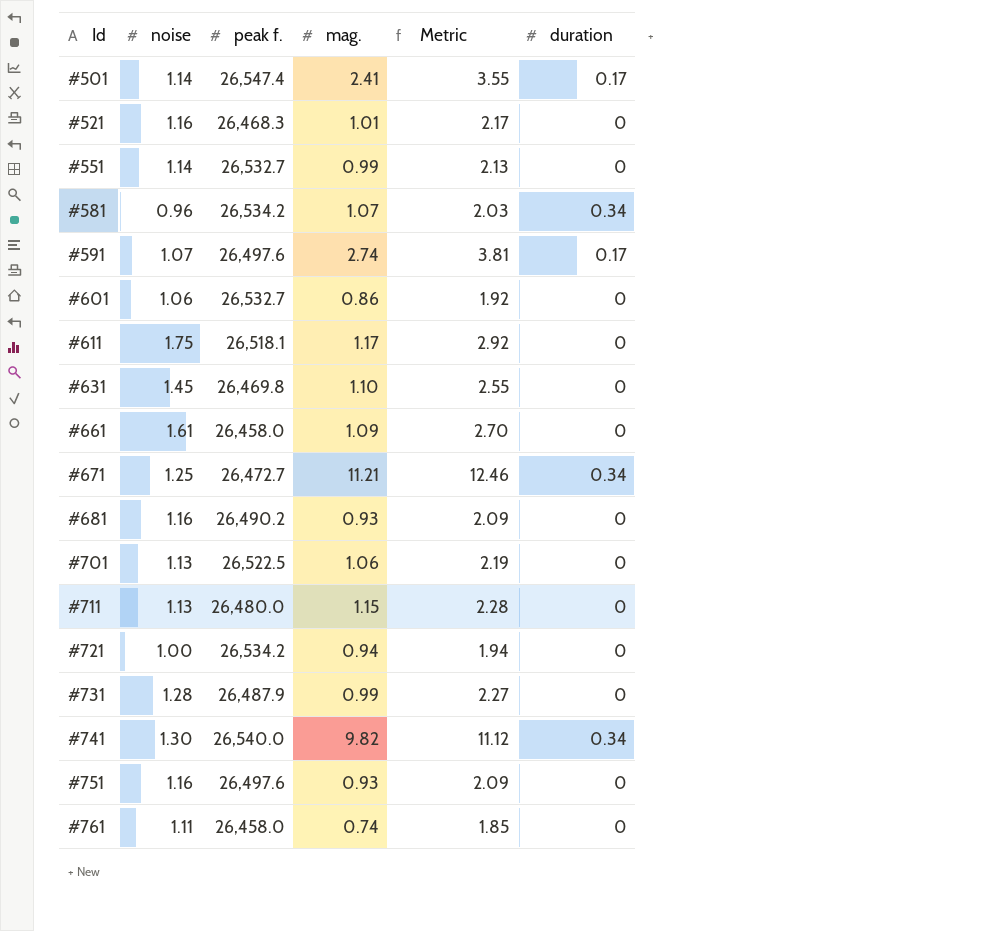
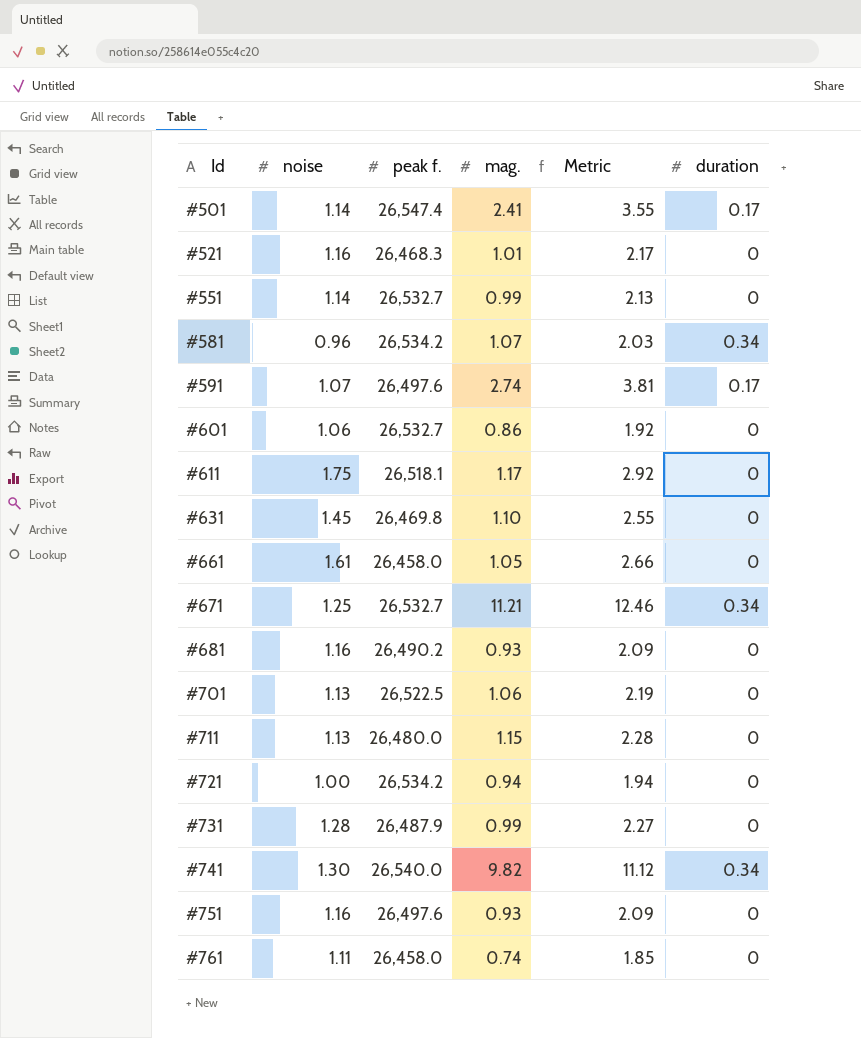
#661 | mag.: 1.09 -> 1.05
#661 | Metric: 2.70 -> 2.66
#671 | peak f.: 26,472.7 -> 26,532.7

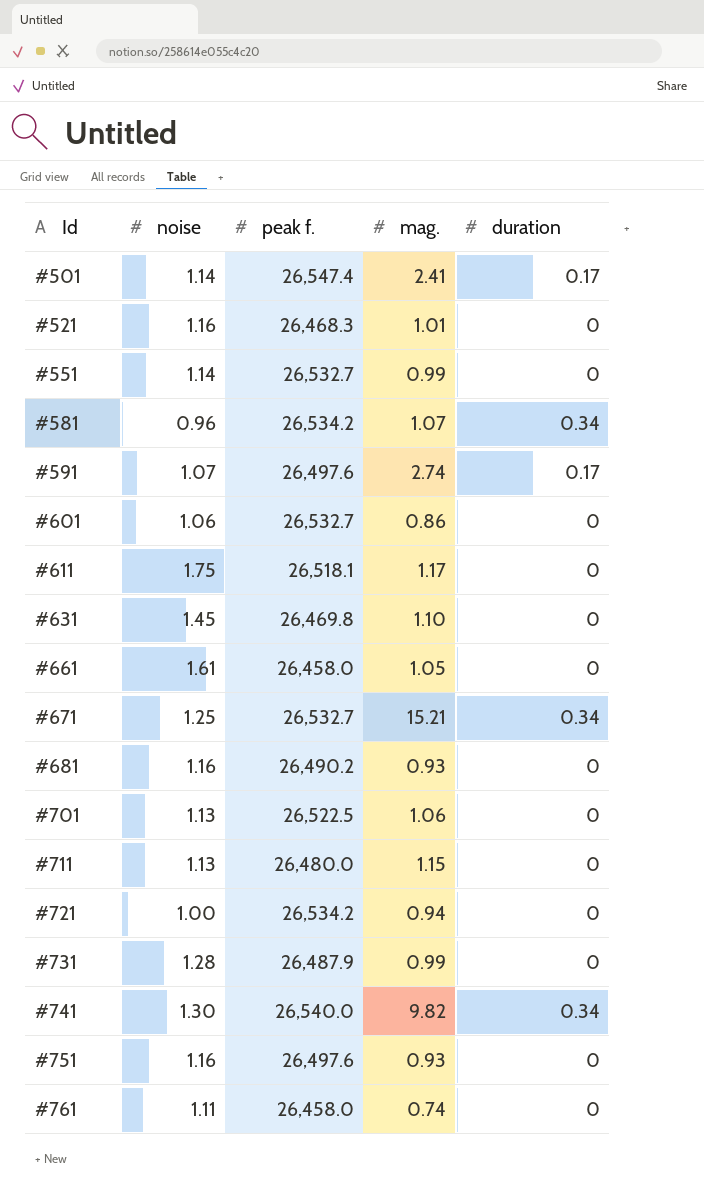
column Metric | formula: [noise] + [mag.] -> none
#671 | mag.: 11.21 -> 15.21

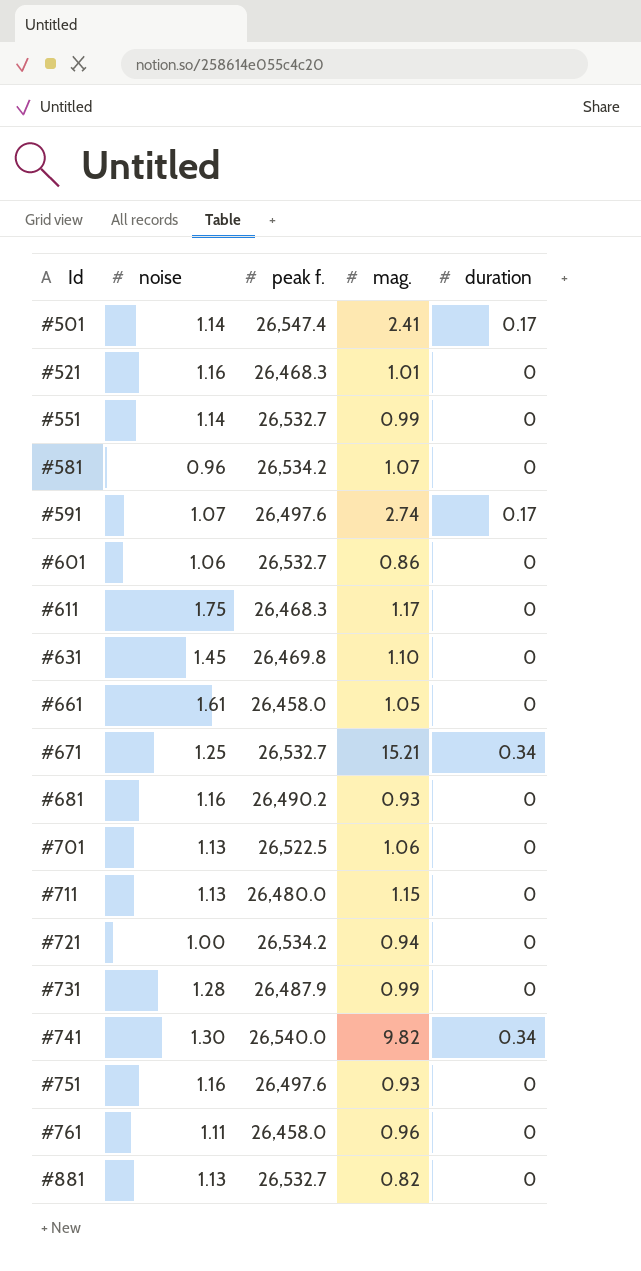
#581 | duration: 0.34 -> 0
#611 | peak f.: 26,518.1 -> 26,468.3
#761 | mag.: 0.74 -> 0.96
row #881: none -> 1.13 | 26,532.7 | 0.82 | 0

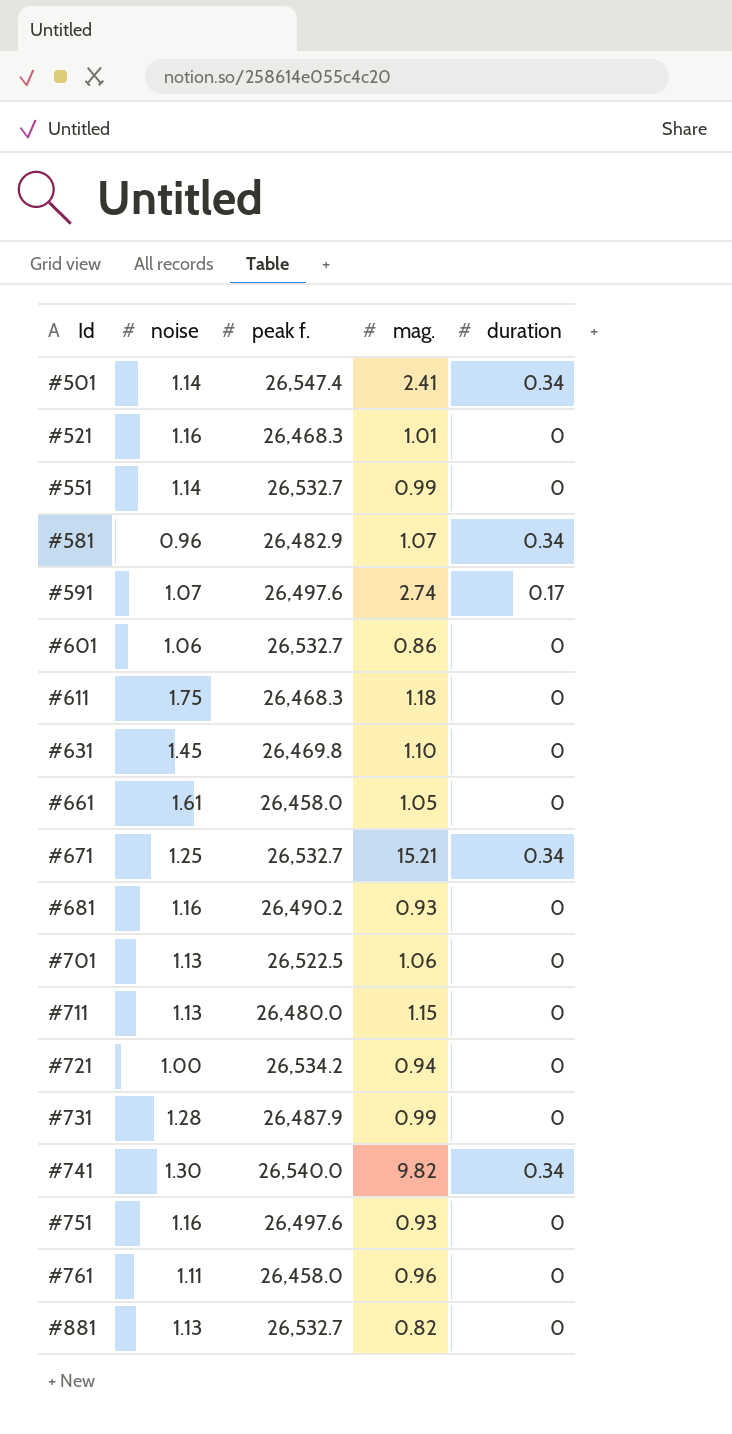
#501 | duration: 0.17 -> 0.34
#581 | peak f.: 26,534.2 -> 26,482.9
#581 | duration: 0 -> 0.34
#611 | mag.: 1.17 -> 1.18

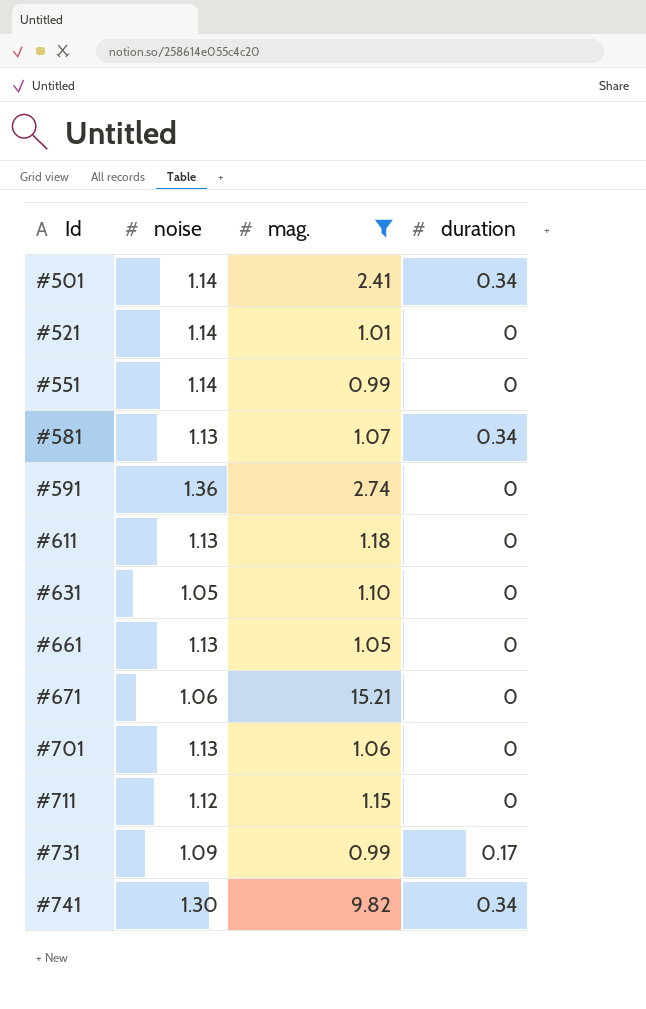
filter: none -> mag. >= 0.99
column peak f. | position: 3 -> none
#521 | noise: 1.16 -> 1.14
#581 | noise: 0.96 -> 1.13
#591 | noise: 1.07 -> 1.36
#591 | duration: 0.17 -> 0
#611 | noise: 1.75 -> 1.13
#631 | noise: 1.45 -> 1.05
#661 | noise: 1.61 -> 1.13
#671 | noise: 1.25 -> 1.06
#671 | duration: 0.34 -> 0
#711 | noise: 1.13 -> 1.12
#731 | noise: 1.28 -> 1.09
#731 | duration: 0 -> 0.17

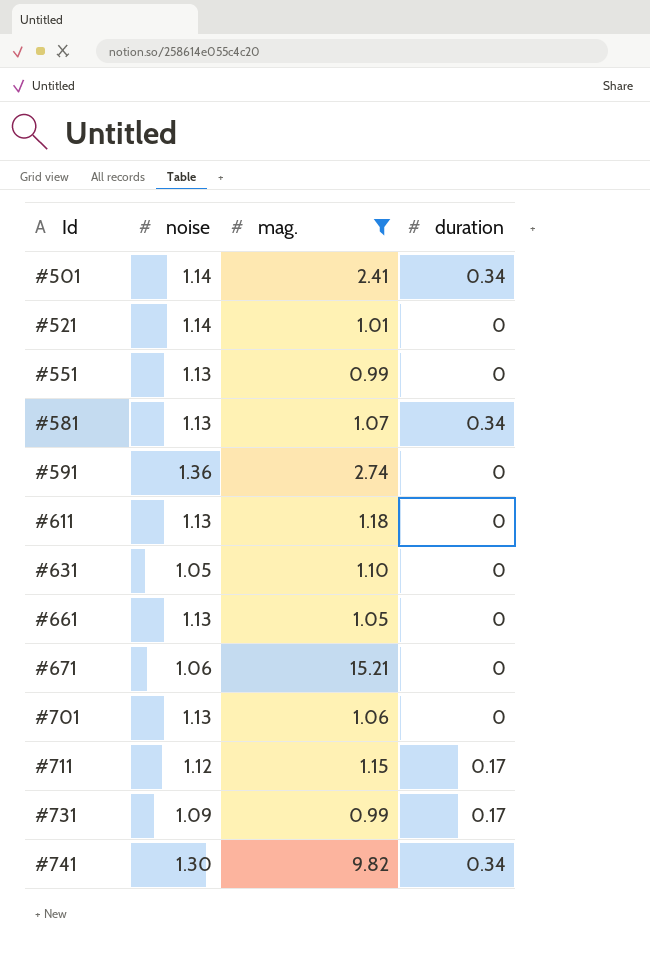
#551 | noise: 1.14 -> 1.13
#711 | duration: 0 -> 0.17

